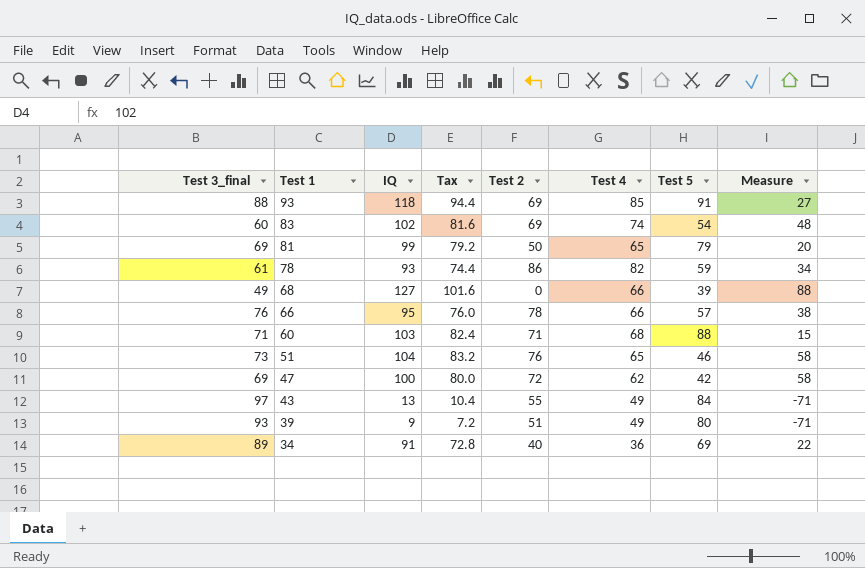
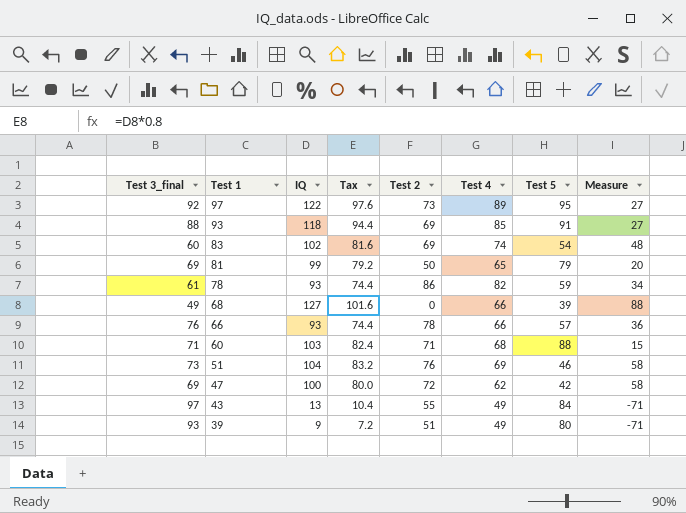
row 34: 89 | 91 | 72.8 | 40 | 36 | 69 | 22 -> none
row 97: none -> 92 | 122 | 97.6 | 73 | 89 | 95 | 27
66 | IQ: 95 -> 93
66 | Tax: 76.0 -> 74.4
66 | Measure: 38 -> 36
51 | Test 4: 65 -> 69

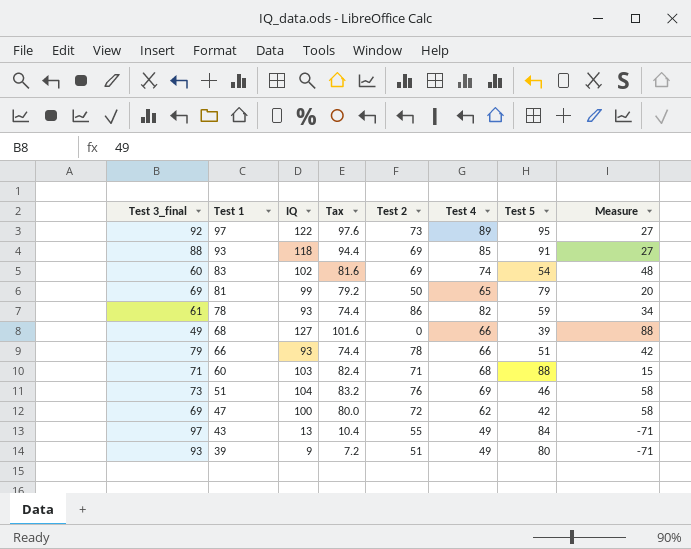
66 | Test 3_final: 76 -> 79
66 | Test 5: 57 -> 51
66 | Measure: 36 -> 42

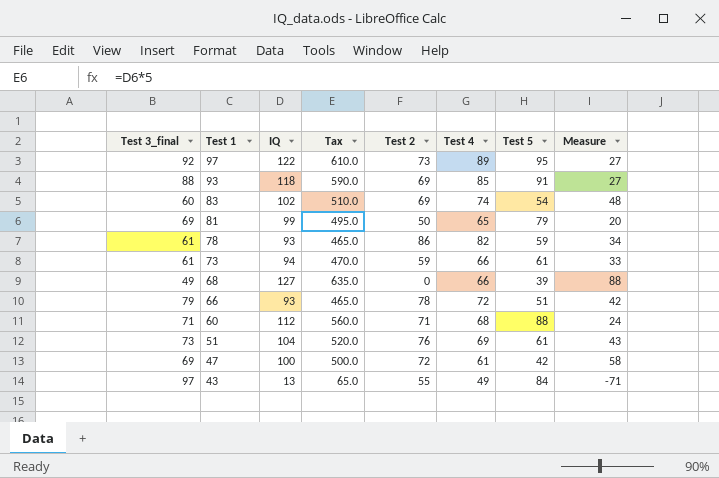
column Tax | formula: [IQ] * 0.8 -> [IQ] * 5
row 39: 93 | 9 | 7.2 | 51 | 49 | 80 | -71 -> none
row 73: none -> 61 | 94 | 470.0 | 59 | 66 | 61 | 33
66 | Test 4: 66 -> 72
60 | IQ: 103 -> 112
60 | Measure: 15 -> 24
51 | Test 5: 46 -> 61
51 | Measure: 58 -> 43
47 | Test 4: 62 -> 61

